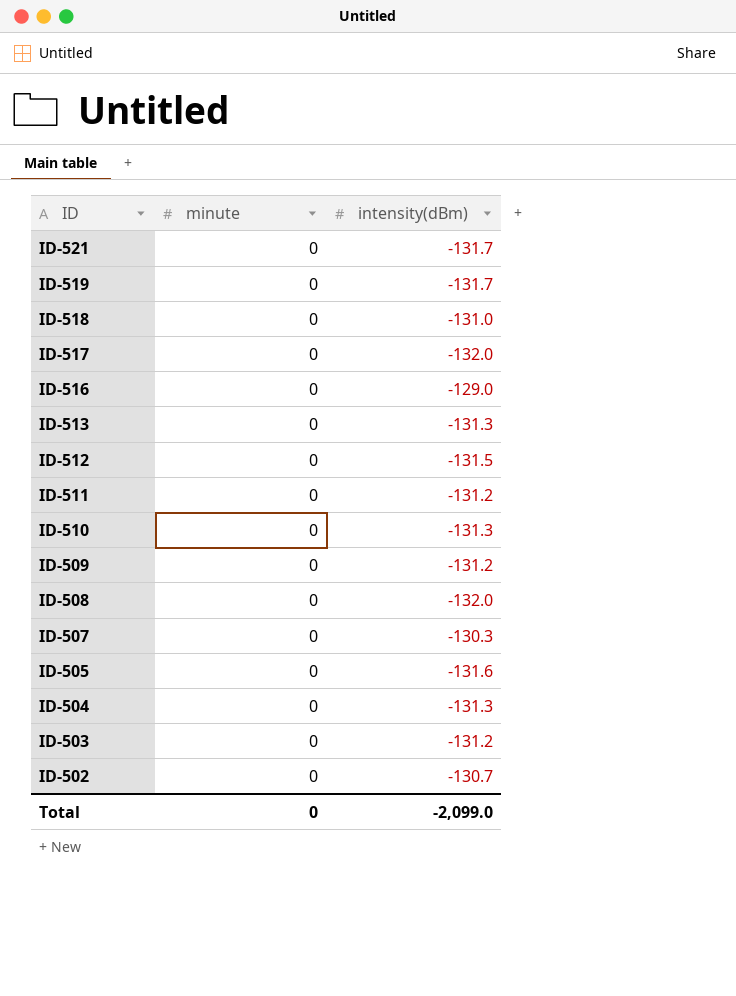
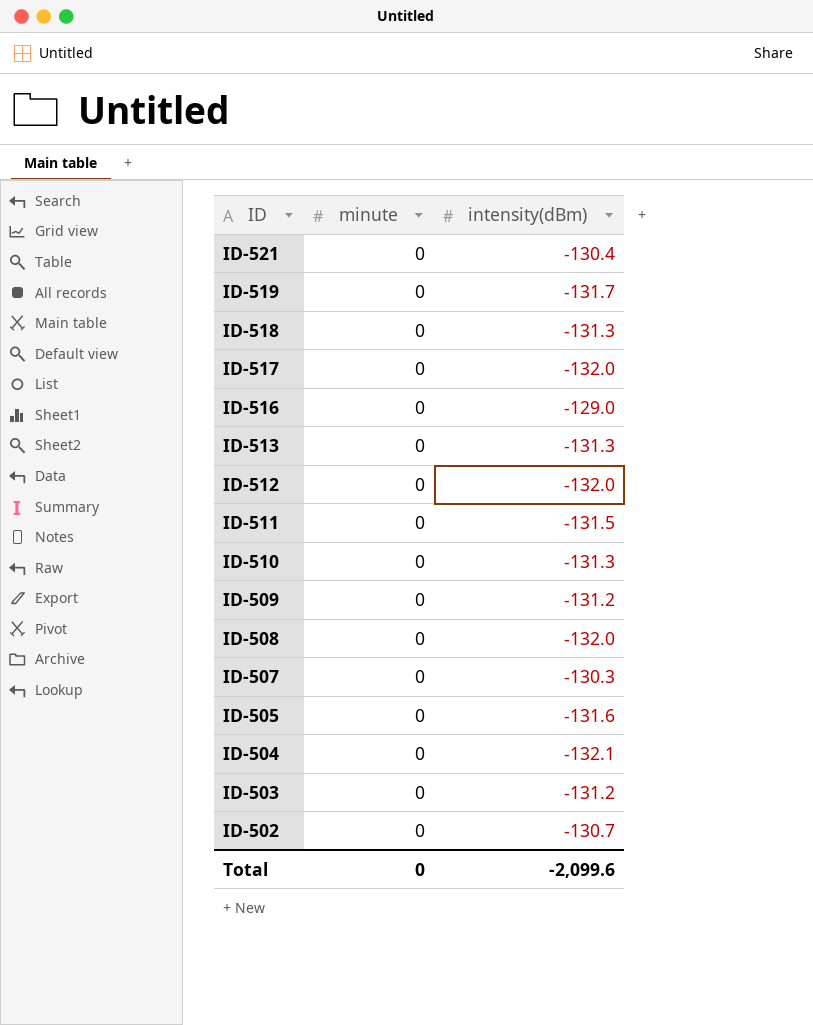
ID-521 | intensity(dBm): -131.7 -> -130.4
ID-518 | intensity(dBm): -131.0 -> -131.3
ID-512 | intensity(dBm): -131.5 -> -132.0
ID-511 | intensity(dBm): -131.2 -> -131.5
ID-504 | intensity(dBm): -131.3 -> -132.1
Total | intensity(dBm): -2,099.0 -> -2,099.6

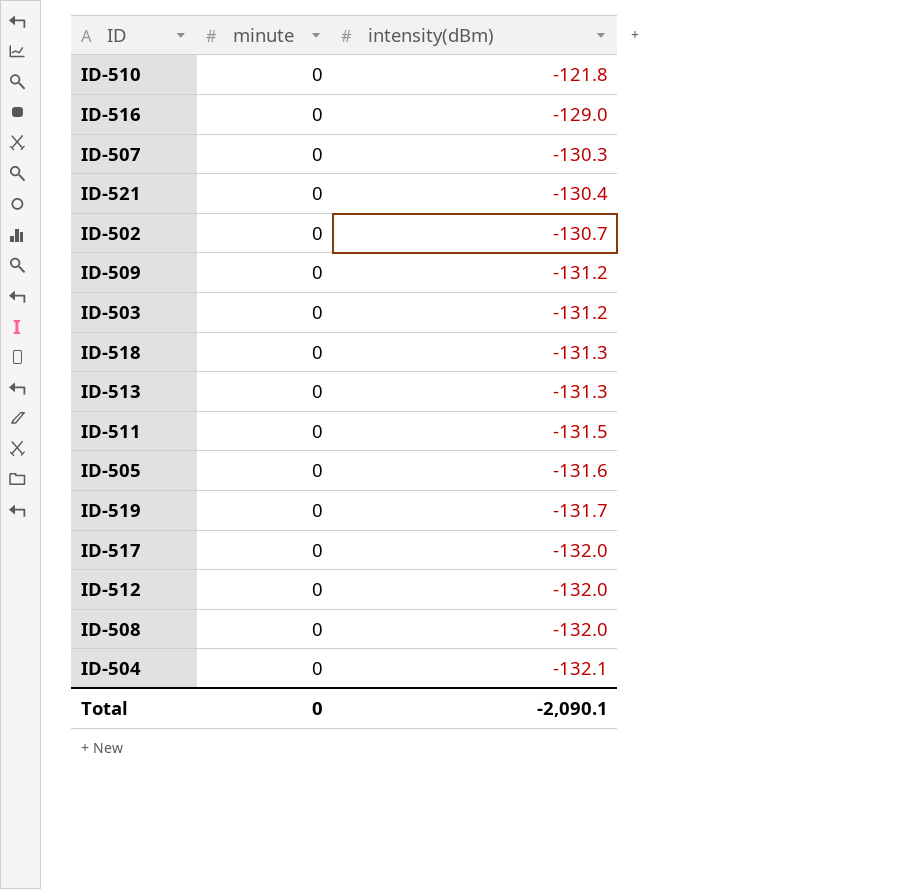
row order: ID descending -> intensity(dBm) descending
ID-510 | intensity(dBm): -131.3 -> -121.8
Total | intensity(dBm): -2,099.6 -> -2,090.1

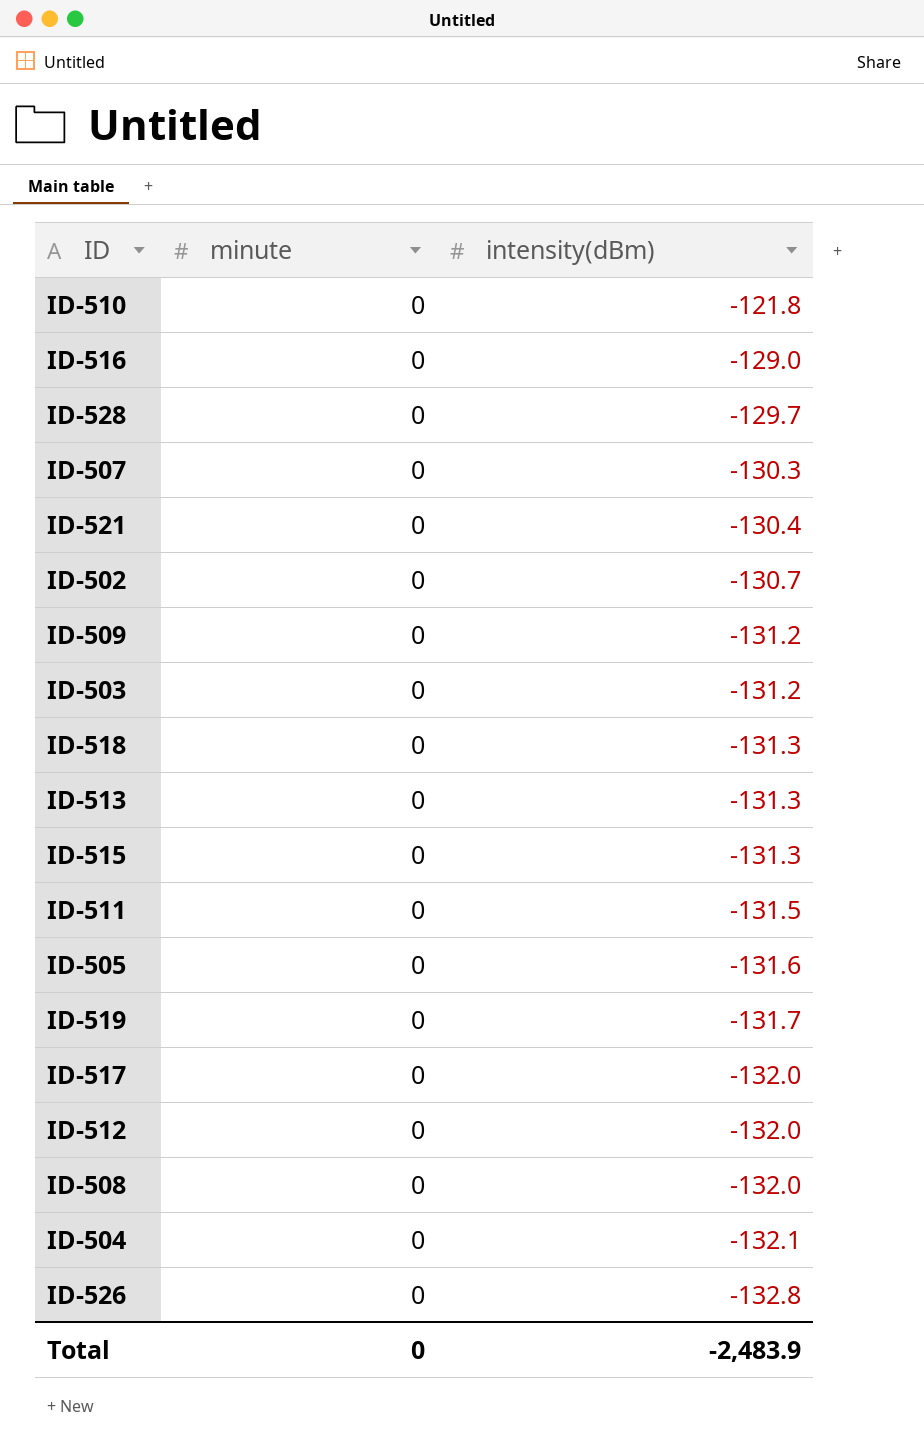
row ID-528: none -> 0 | -129.7
row ID-515: none -> 0 | -131.3
row ID-526: none -> 0 | -132.8
Total | intensity(dBm): -2,090.1 -> -2,483.9

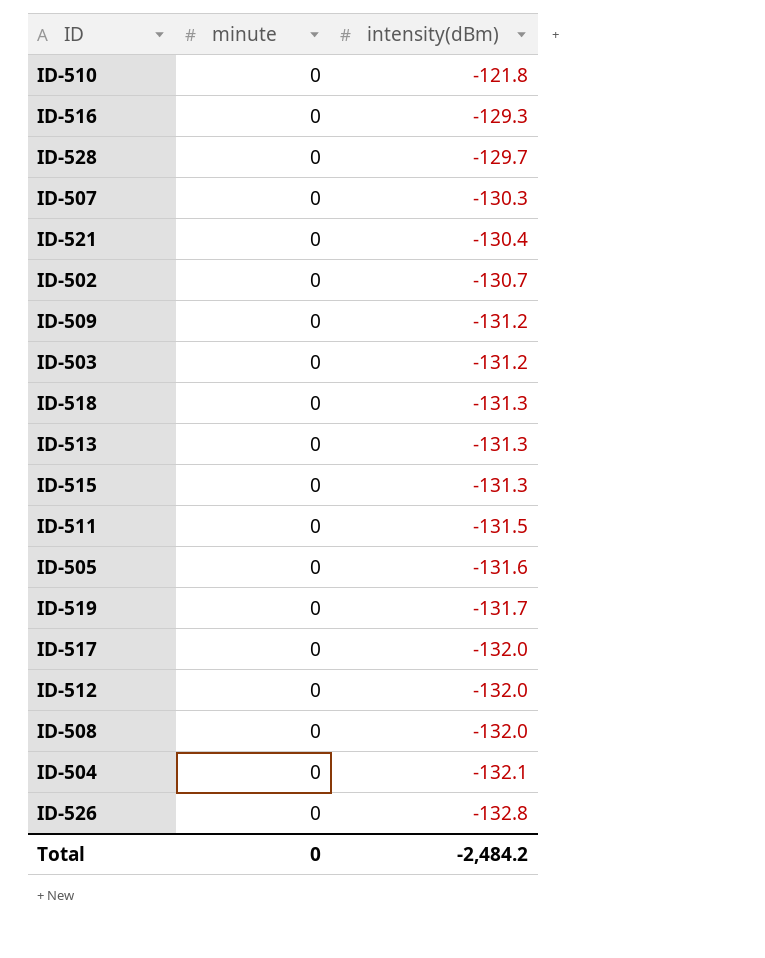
ID-516 | intensity(dBm): -129.0 -> -129.3
Total | intensity(dBm): -2,483.9 -> -2,484.2

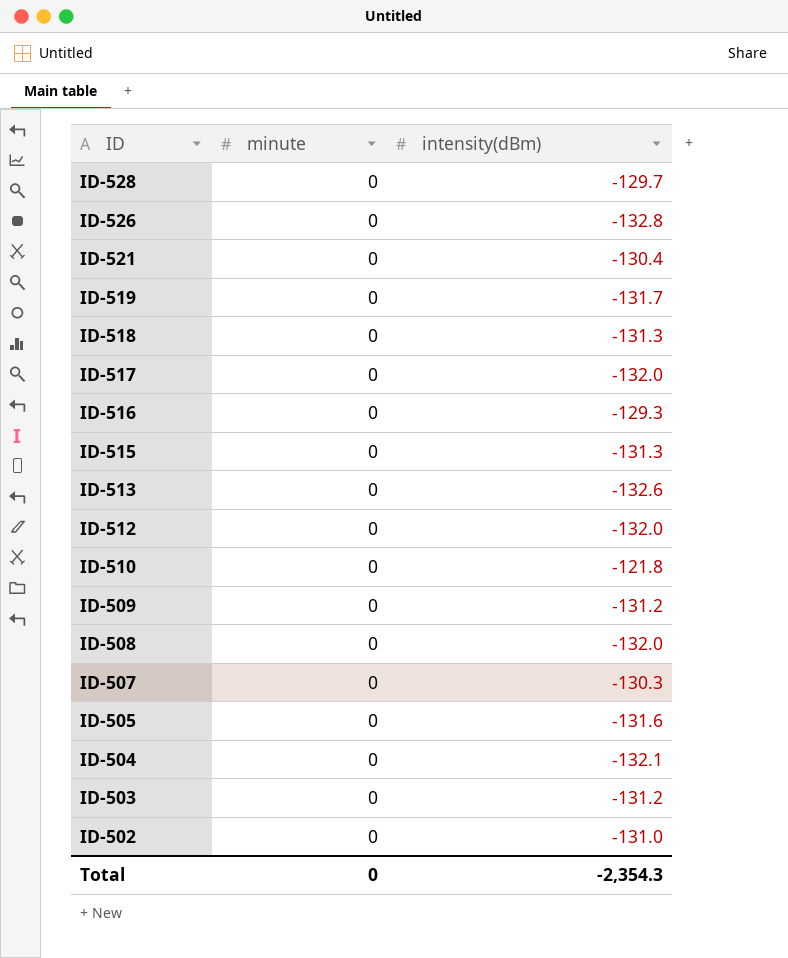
row order: intensity(dBm) descending -> ID descending
row ID-511: 0 | -131.5 -> none
ID-513 | intensity(dBm): -131.3 -> -132.6
ID-502 | intensity(dBm): -130.7 -> -131.0
Total | intensity(dBm): -2,484.2 -> -2,354.3

